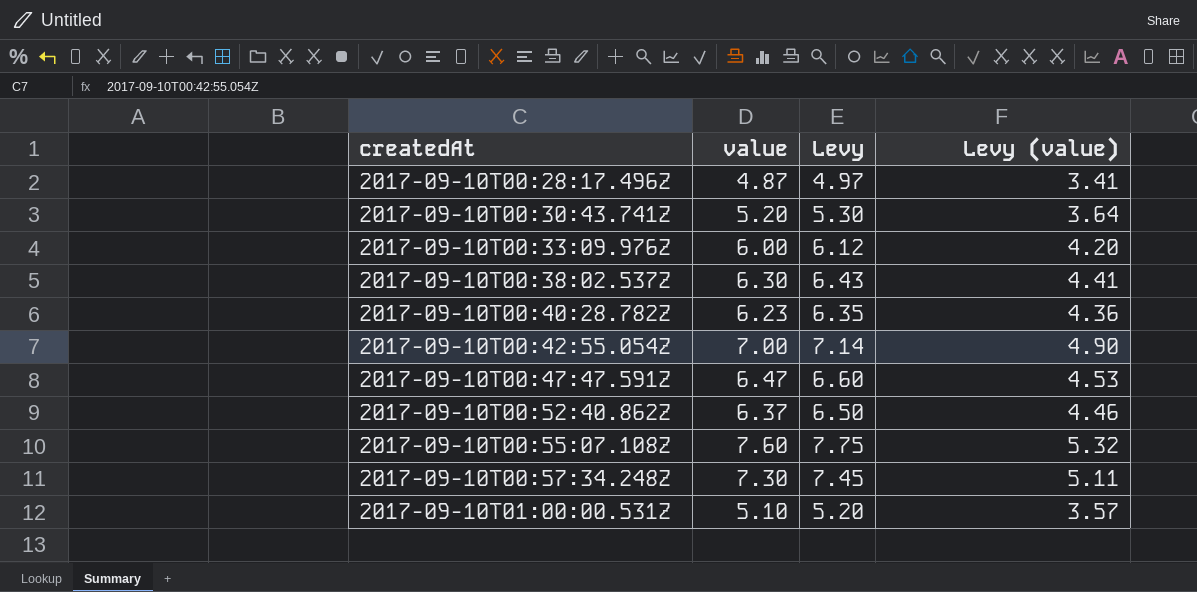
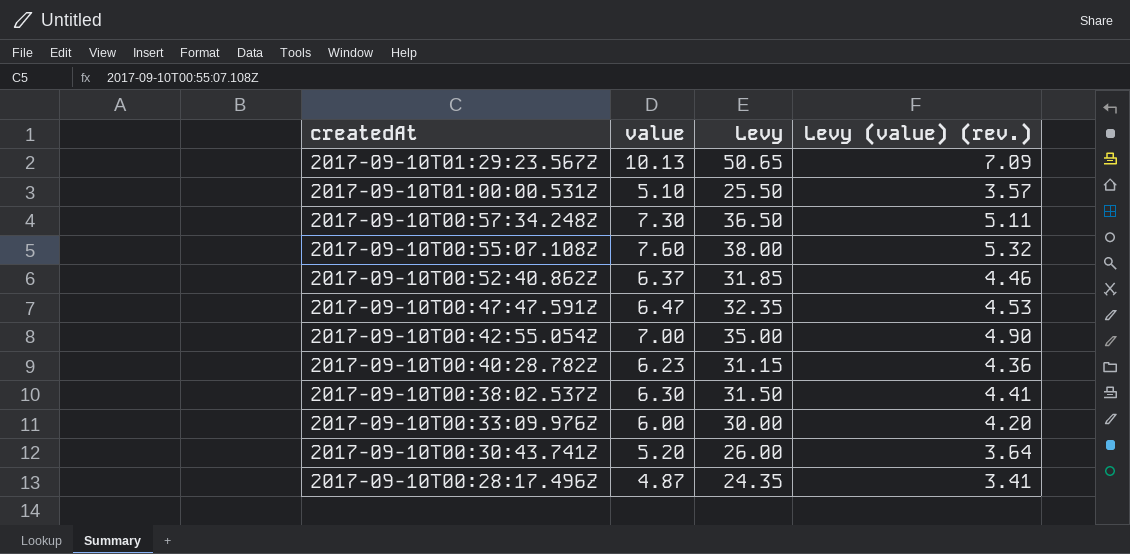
row order: createdAt ascending -> createdAt descending
column Levy | formula: [value] * 1.02 -> [value] * 5
column name: Levy (value) -> Levy (value) (rev.)
row 2017-09-10T01:29:23.567Z: none -> 10.13 | 50.65 | 7.09

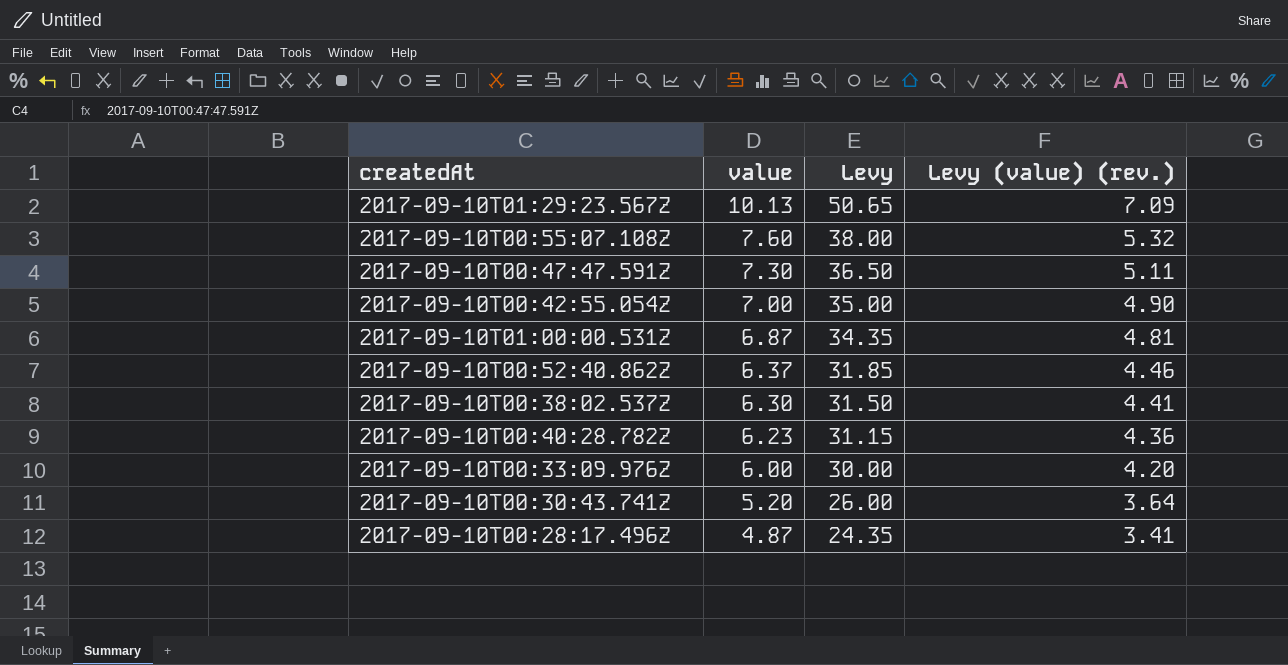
row order: createdAt descending -> value descending
row 2017-09-10T00:57:34.248Z: 7.30 | 36.50 | 5.11 -> none
2017-09-10T00:47:47.591Z | value: 6.47 -> 7.30
2017-09-10T00:47:47.591Z | Levy: 32.35 -> 36.50
2017-09-10T00:47:47.591Z | Levy (value) (rev.): 4.53 -> 5.11
2017-09-10T01:00:00.531Z | value: 5.10 -> 6.87
2017-09-10T01:00:00.531Z | Levy: 25.50 -> 34.35
2017-09-10T01:00:00.531Z | Levy (value) (rev.): 3.57 -> 4.81

